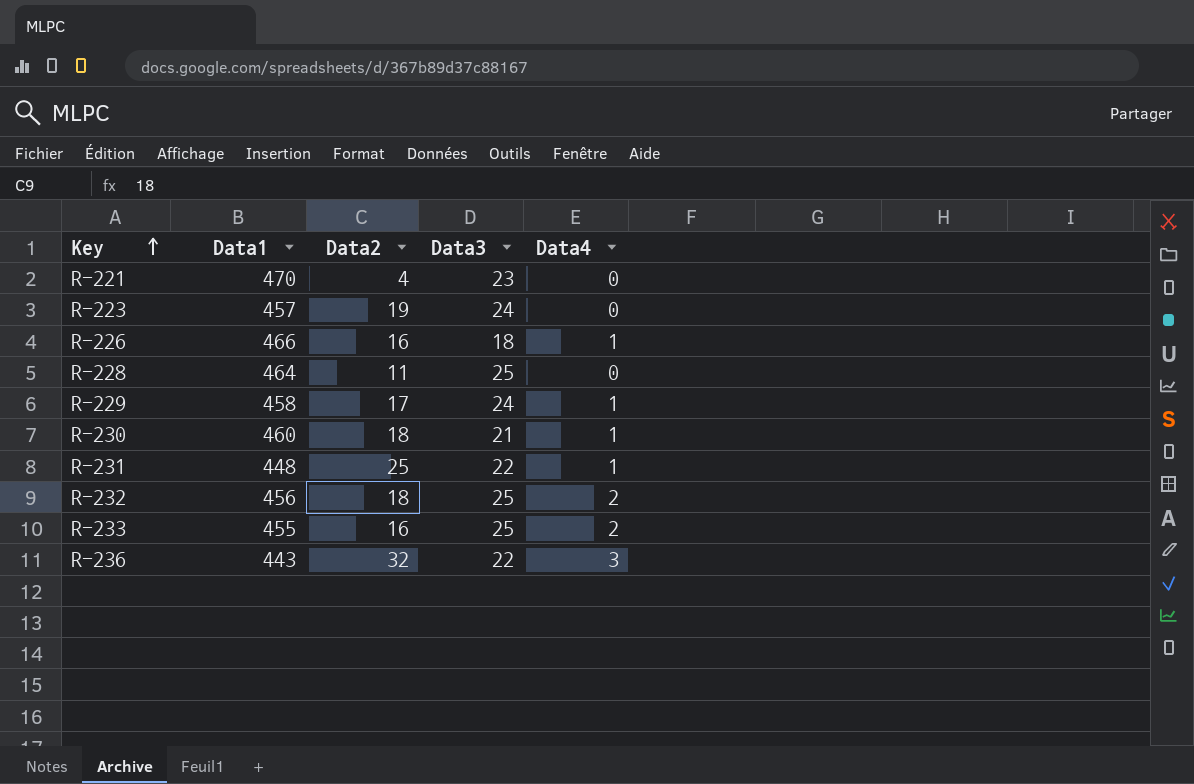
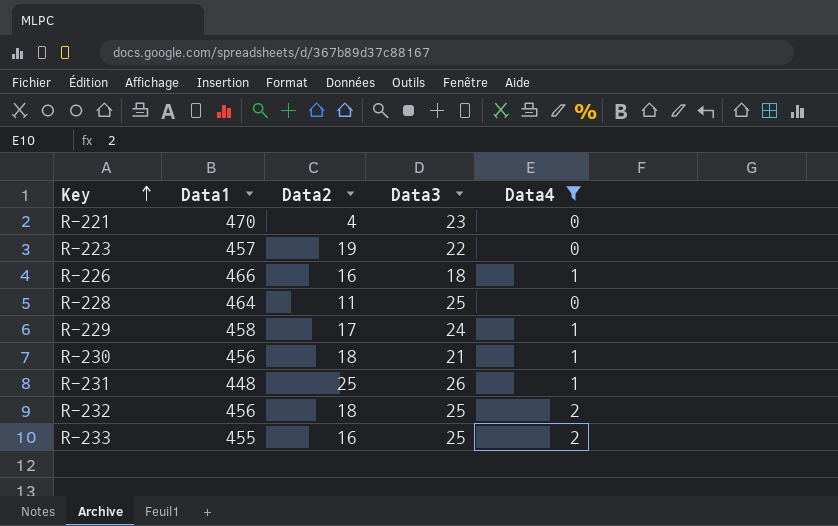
filter: none -> Data4 != 3
R-223 | Data3: 24 -> 22
R-230 | Data1: 460 -> 456
R-231 | Data3: 22 -> 26

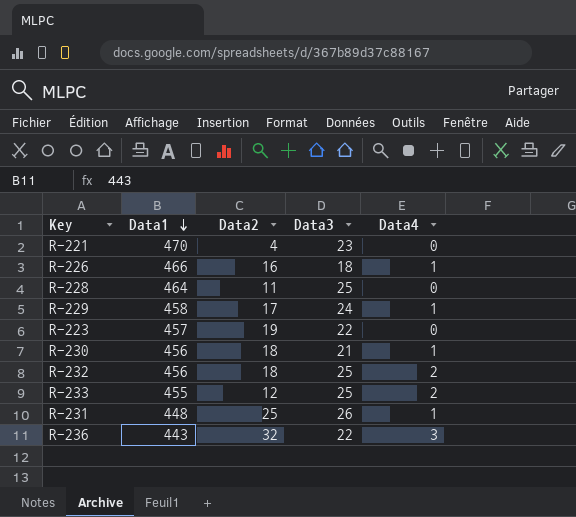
filter: Data4 != 3 -> none
row order: Key ascending -> Data1 descending
R-233 | Data2: 16 -> 12

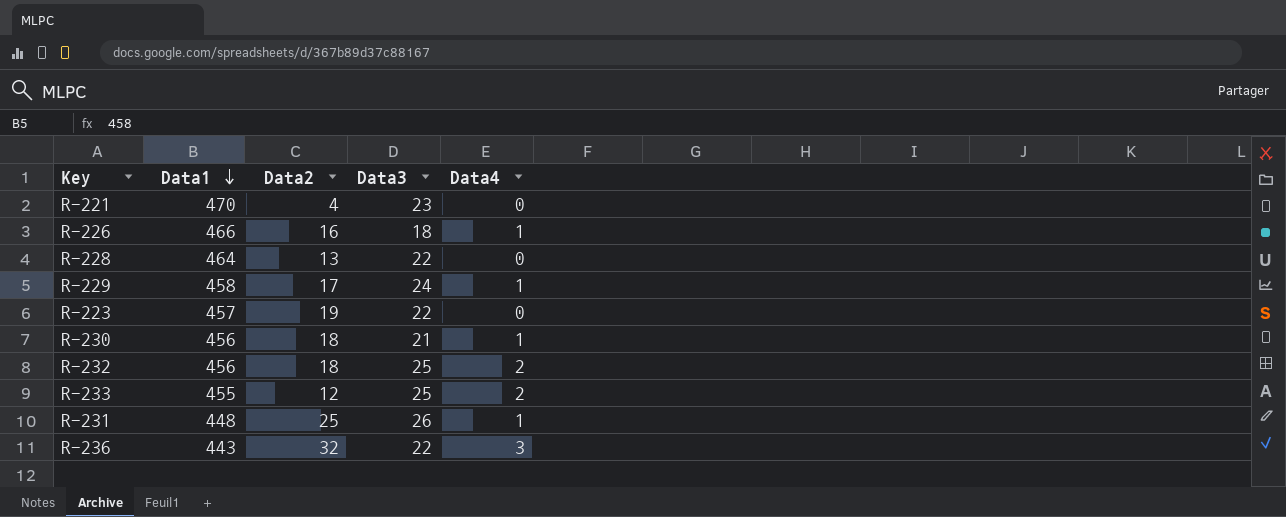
R-228 | Data2: 11 -> 13
R-228 | Data3: 25 -> 22

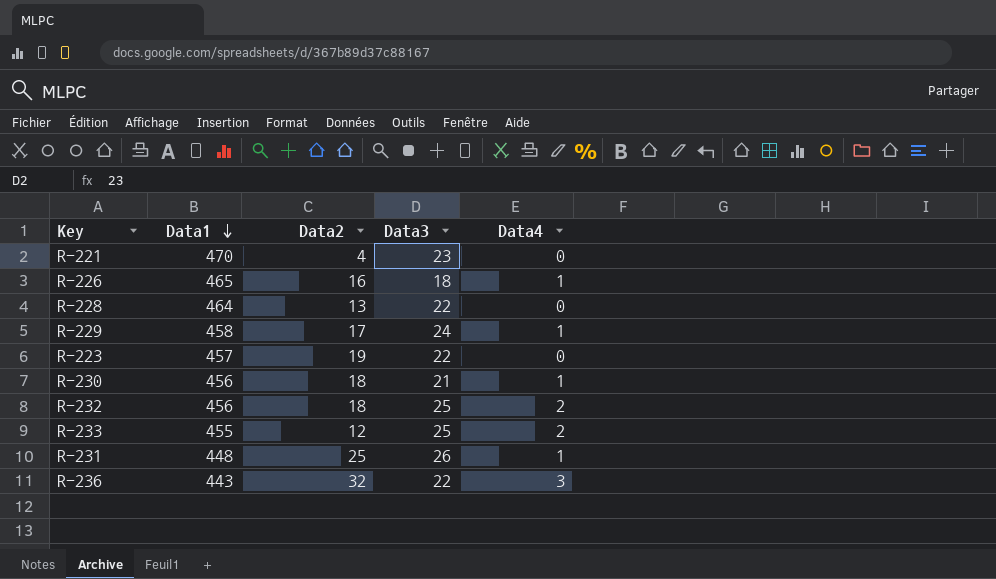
R-226 | Data1: 466 -> 465

